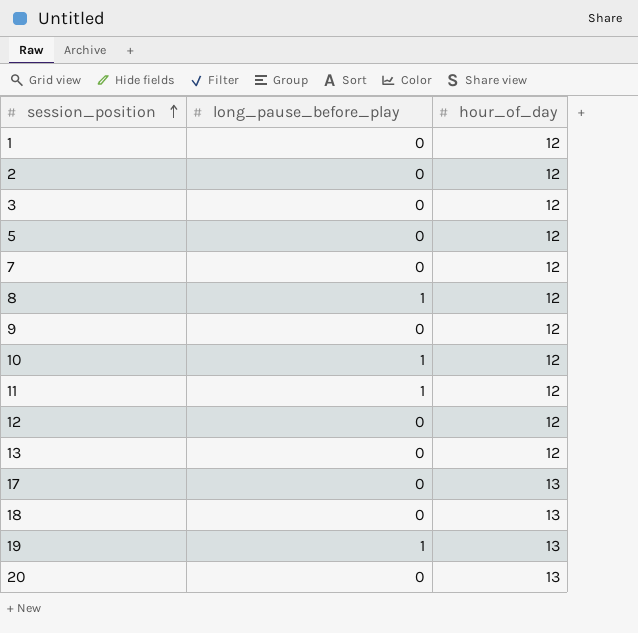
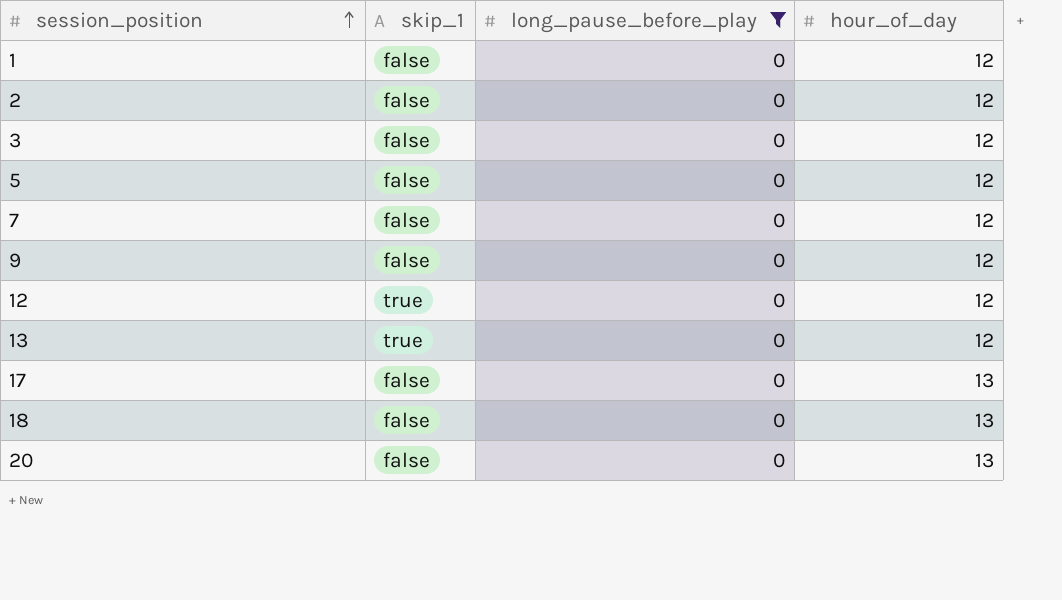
filter: none -> long_pause_before_play = 0
column skip_1 | position: none -> 2

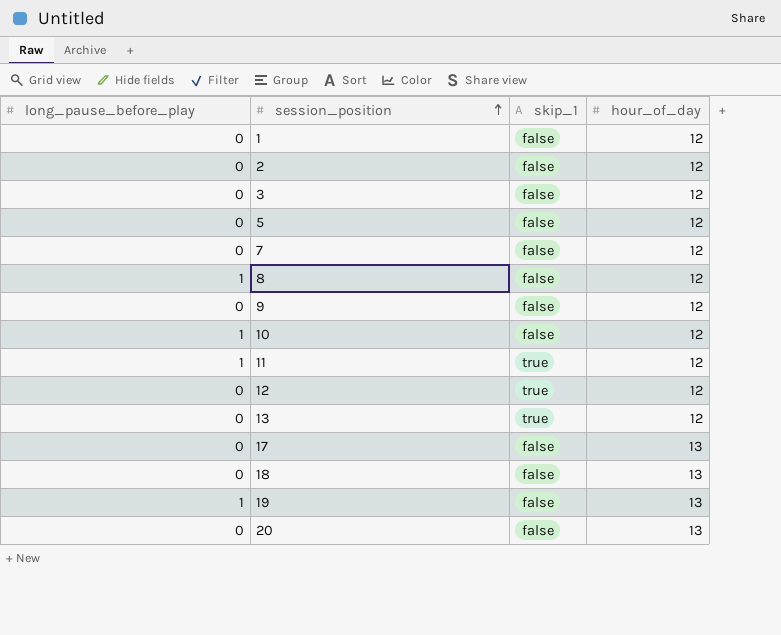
filter: long_pause_before_play = 0 -> none
column long_pause_before_play | position: 3 -> 1

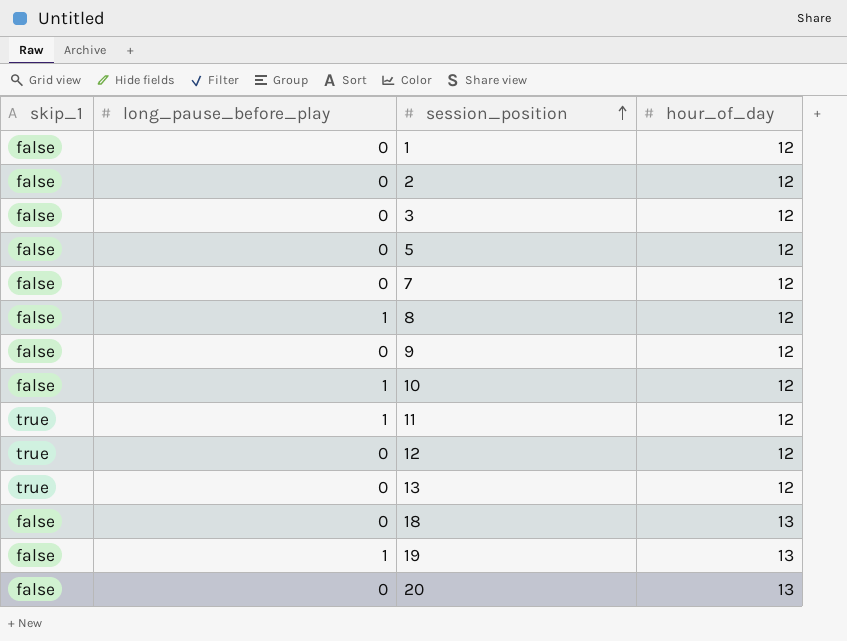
column skip_1 | position: 3 -> 1
row 17: 0 | false | 13 -> none

